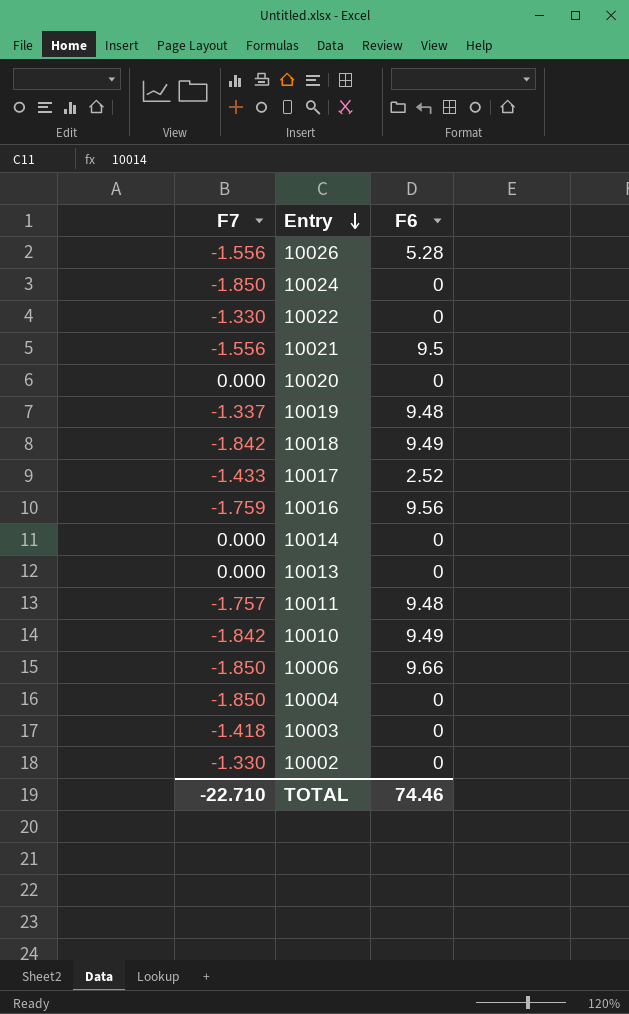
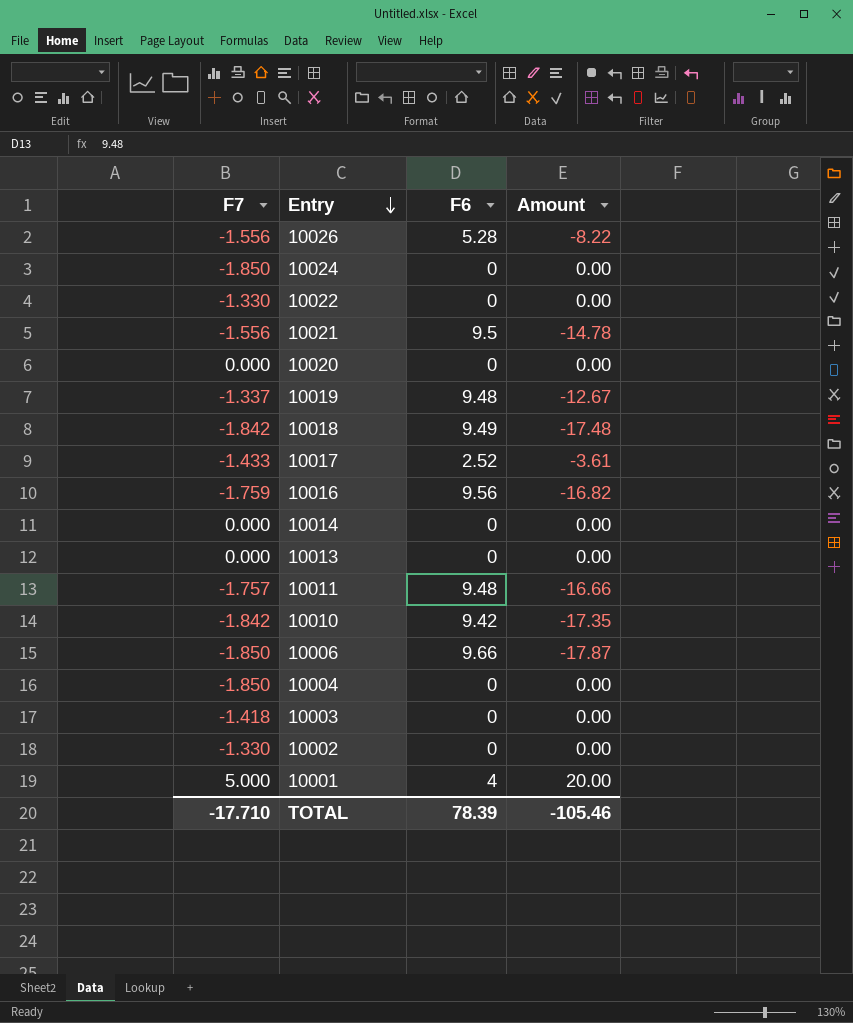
column Amount | formula: none -> [F7] * [F6]
10010 | F6: 9.49 -> 9.42
row 10001: none -> 5.000 | 4 | 20.00
TOTAL | F7: -22.710 -> -17.710
TOTAL | F6: 74.46 -> 78.39

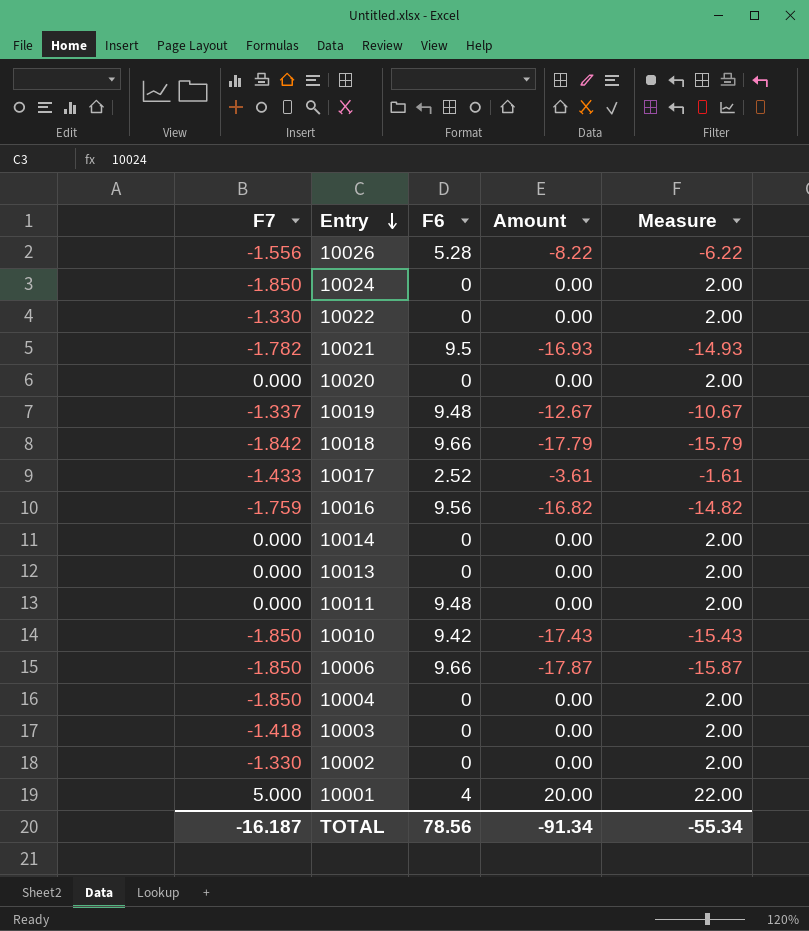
column Measure | formula: none -> [Amount] + 2
10021 | F7: -1.556 -> -1.782
10021 | Amount: -14.78 -> -16.93
10018 | F6: 9.49 -> 9.66
10018 | Amount: -17.48 -> -17.79
10011 | F7: -1.757 -> 0.000
10011 | Amount: -16.66 -> 0.00
10010 | F7: -1.842 -> -1.850
10010 | Amount: -17.35 -> -17.43
TOTAL | F7: -17.710 -> -16.187
TOTAL | F6: 78.39 -> 78.56
TOTAL | Amount: -105.46 -> -91.34

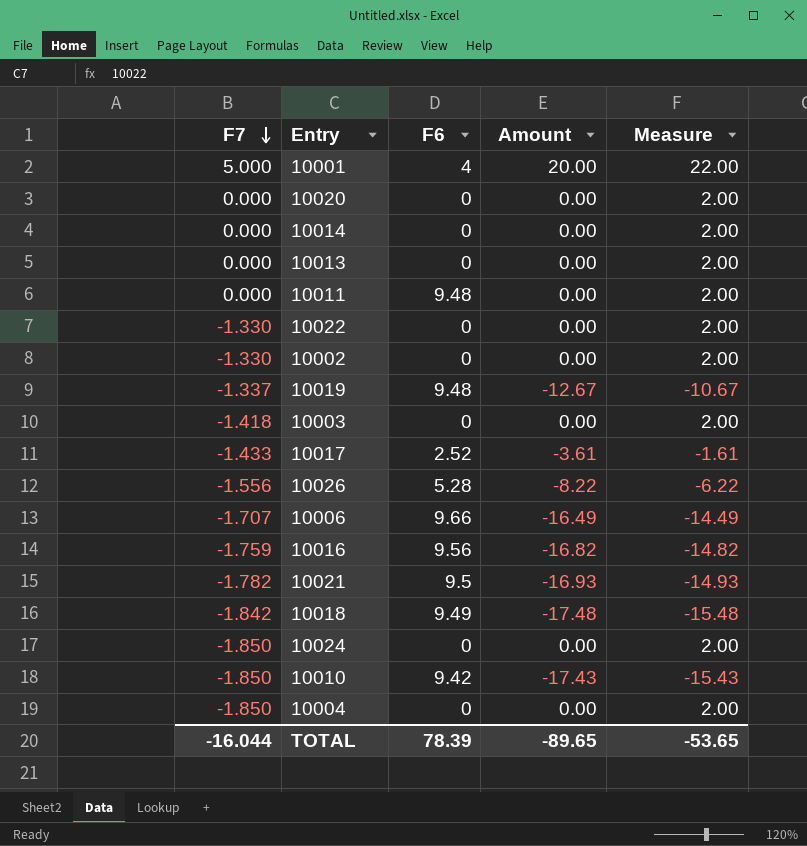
row order: Entry descending -> F7 descending
10006 | F7: -1.850 -> -1.707
10006 | Amount: -17.87 -> -16.49
10006 | Measure: -15.87 -> -14.49
10018 | F6: 9.66 -> 9.49
10018 | Amount: -17.79 -> -17.48
10018 | Measure: -15.79 -> -15.48
TOTAL | F7: -16.187 -> -16.044
TOTAL | F6: 78.56 -> 78.39
TOTAL | Amount: -91.34 -> -89.65
TOTAL | Measure: -55.34 -> -53.65

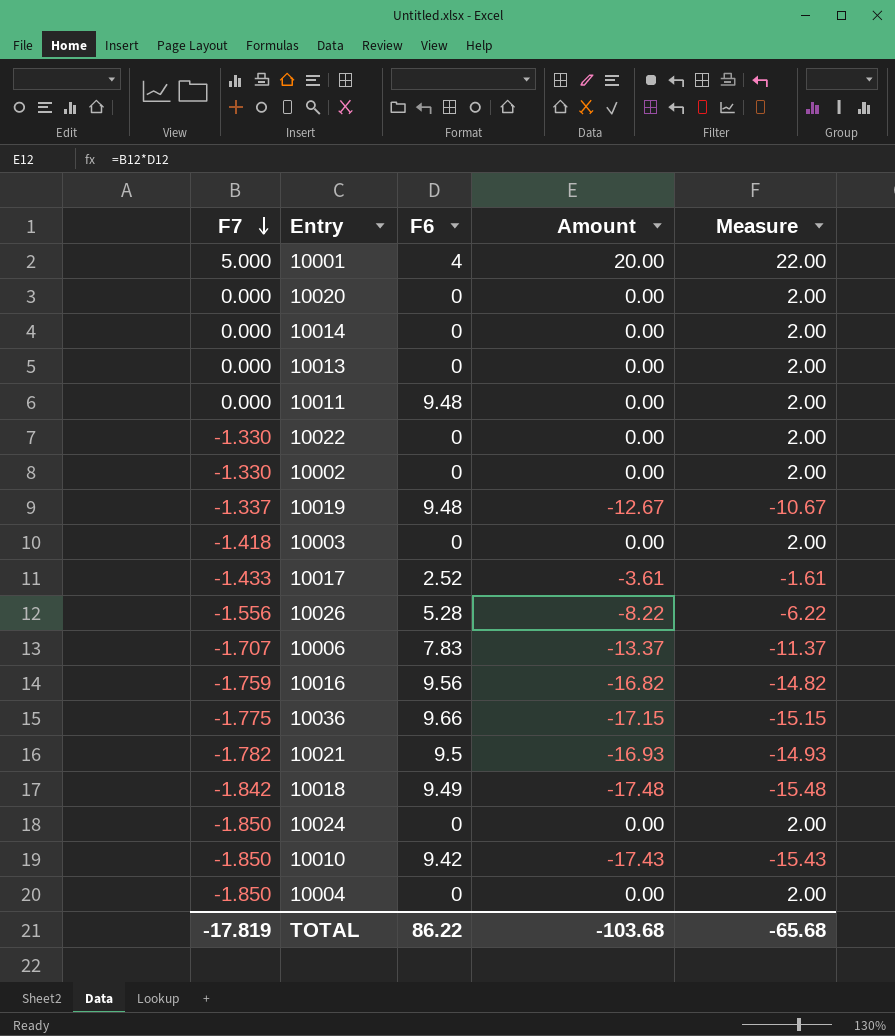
10006 | F6: 9.66 -> 7.83
10006 | Amount: -16.49 -> -13.37
10006 | Measure: -14.49 -> -11.37
row 10036: none -> -1.775 | 9.66 | -17.15 | -15.15
TOTAL | F7: -16.044 -> -17.819
TOTAL | F6: 78.39 -> 86.22
TOTAL | Amount: -89.65 -> -103.68
TOTAL | Measure: -53.65 -> -65.68

